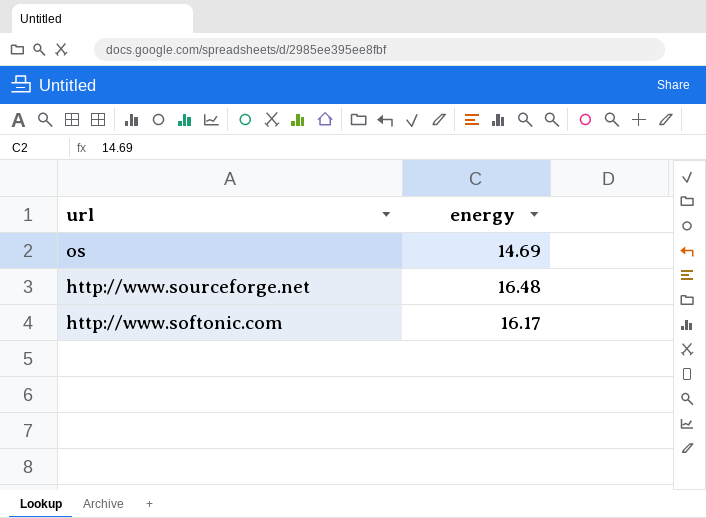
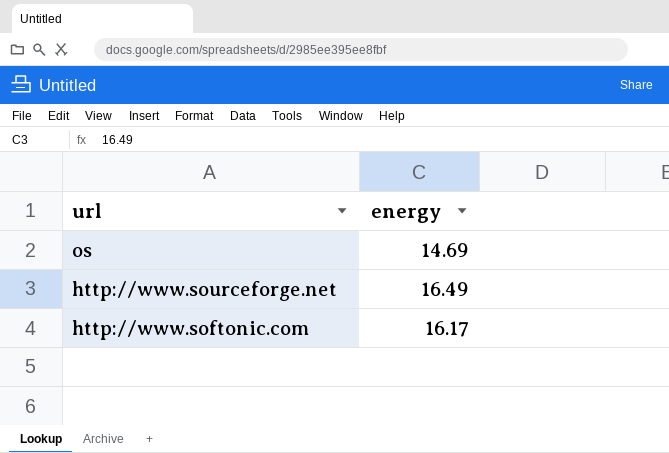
http://www.sourceforge.net | energy: 16.48 -> 16.49

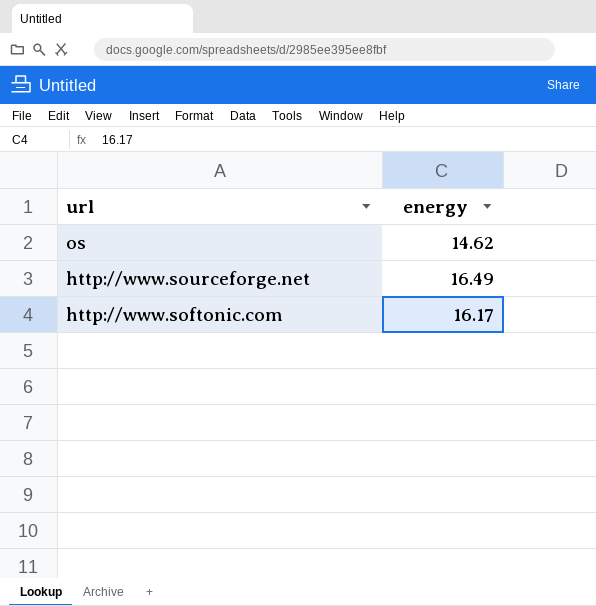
os | energy: 14.69 -> 14.62

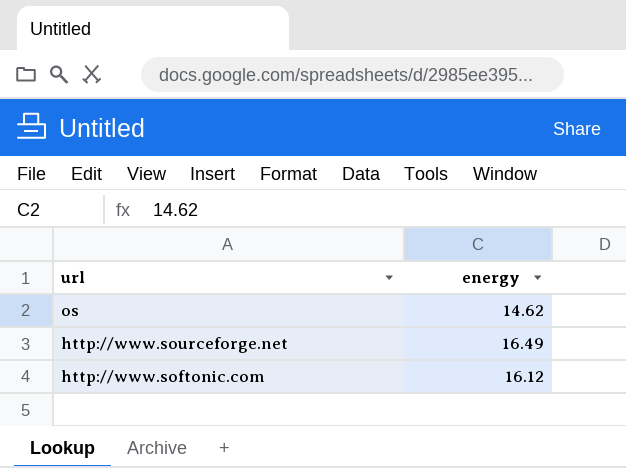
http://www.softonic.com | energy: 16.17 -> 16.12

